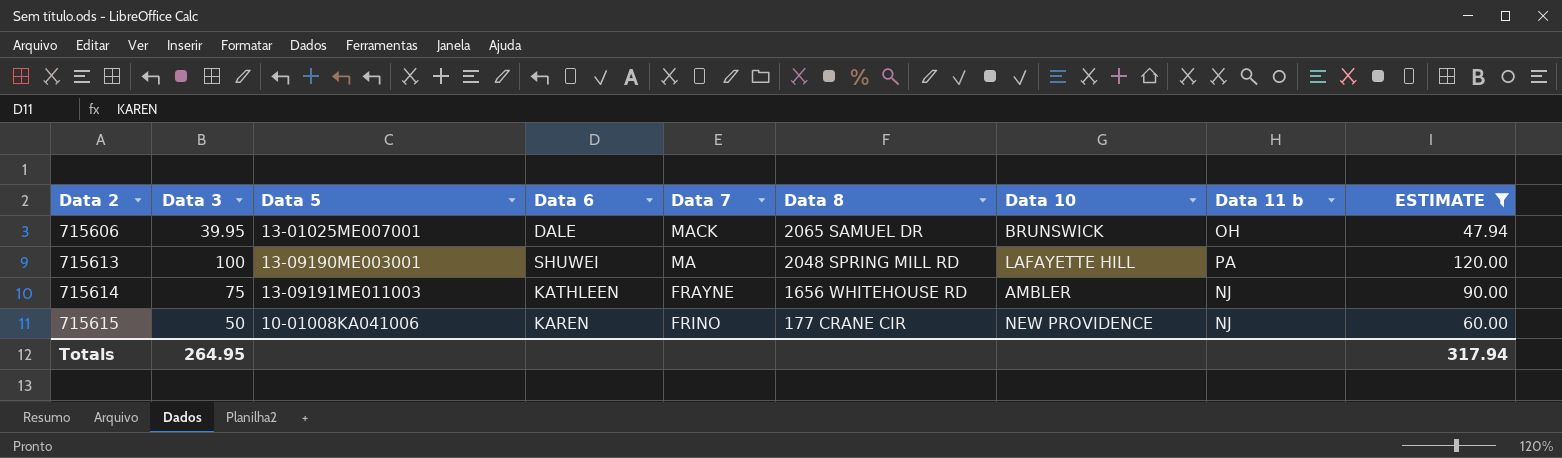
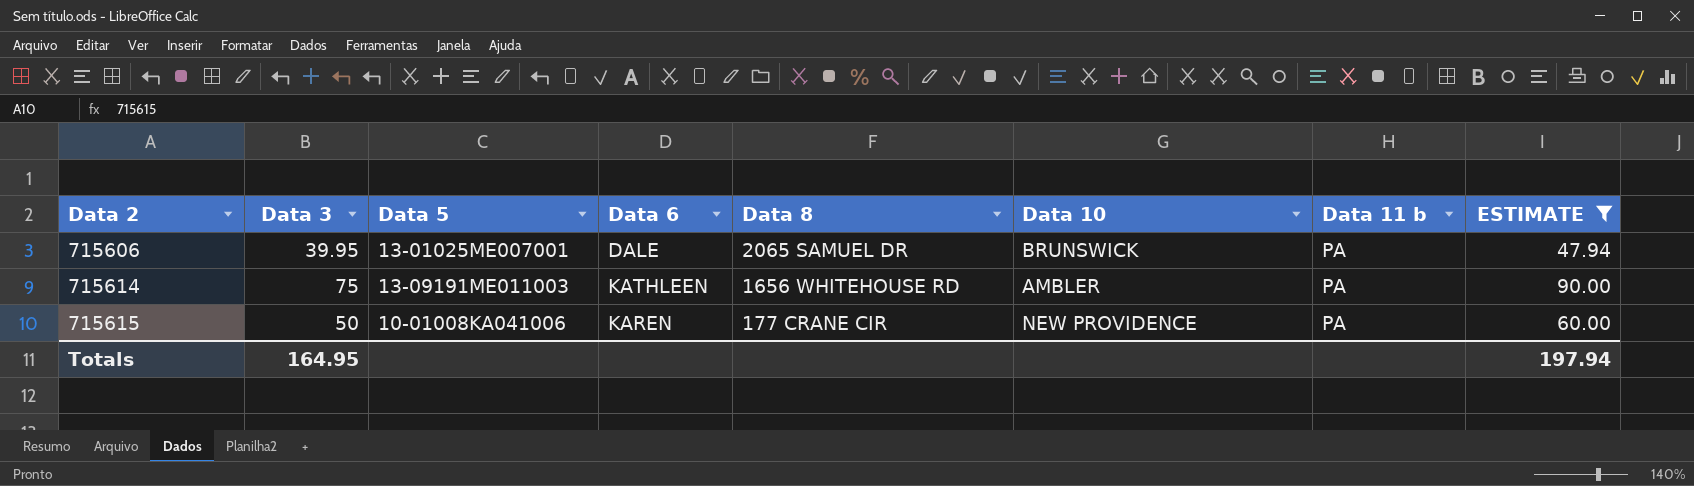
column Data 7 | position: 5 -> none
row 715613: 100 | 13-09190ME003001 | SHUWEI | MA | 2048 SPRING MILL RD | LAFAYETTE HILL | PA | 120.00 -> none
715606 | Data 11 b: OH -> PA
715614 | Data 11 b: NJ -> PA
715615 | Data 11 b: NJ -> PA
Totals | Data 3: 264.95 -> 164.95
Totals | ESTIMATE: 317.94 -> 197.94

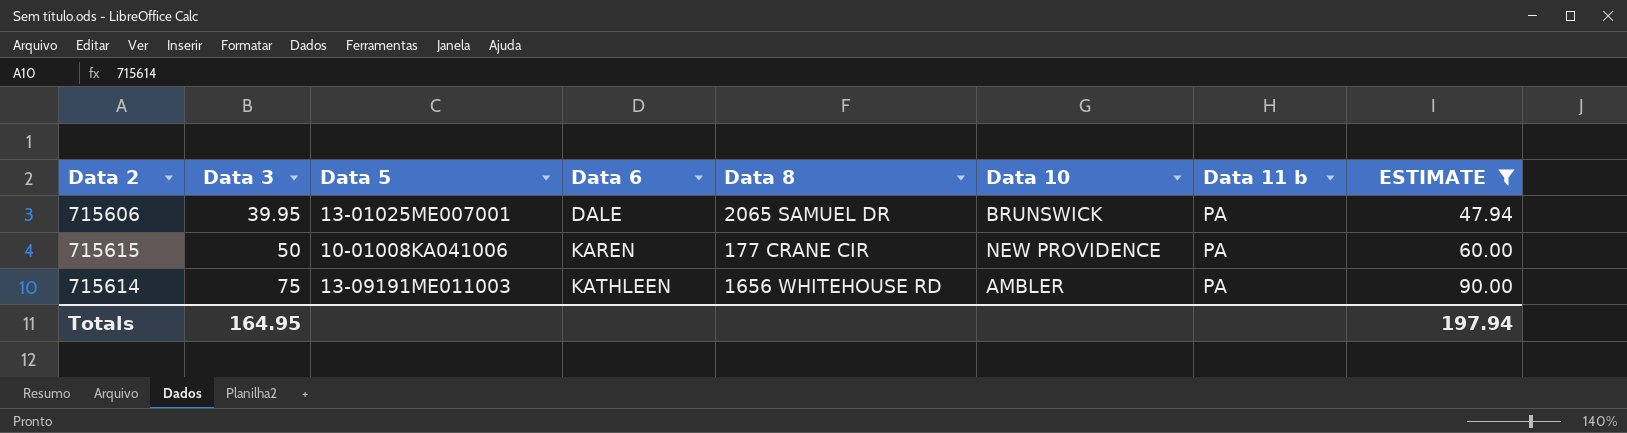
row order: Data 2 ascending -> Data 3 ascending

